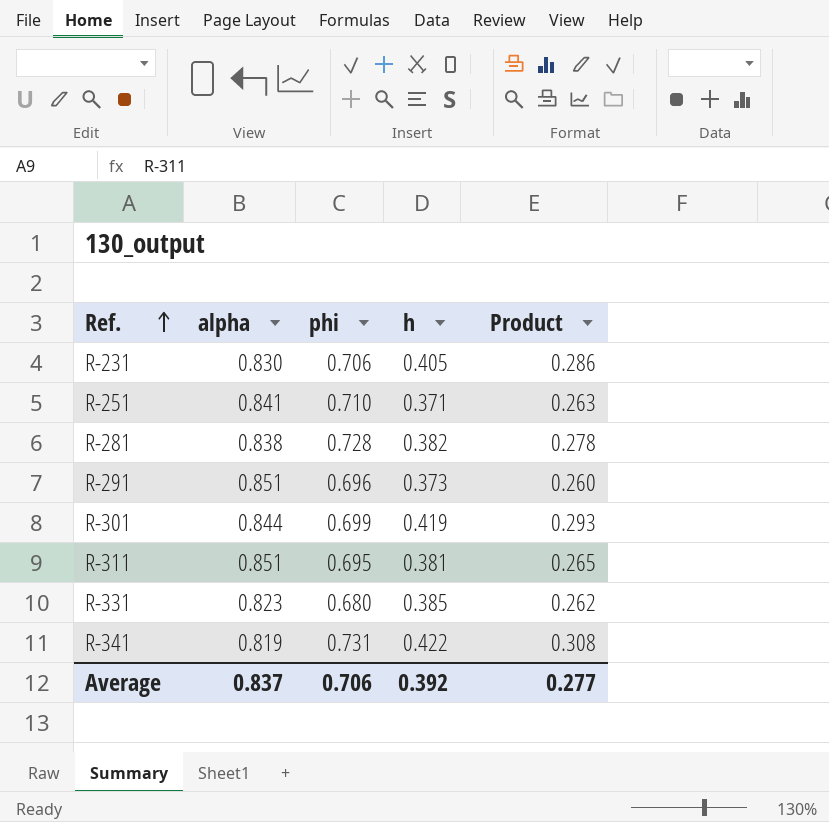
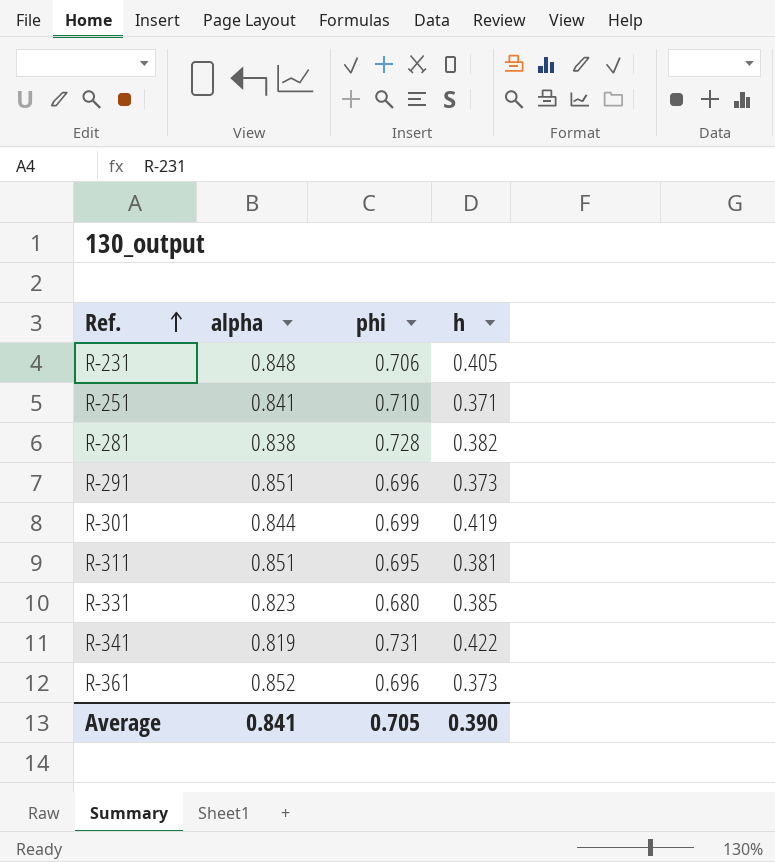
column Product | formula: [phi] * [h] -> none
R-231 | alpha: 0.830 -> 0.848
row R-361: none -> 0.852 | 0.696 | 0.373
Average | alpha: 0.837 -> 0.841
Average | phi: 0.706 -> 0.705
Average | h: 0.392 -> 0.390

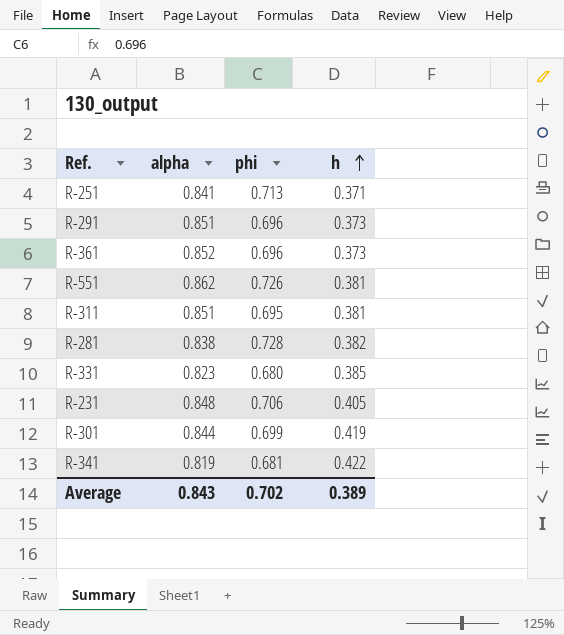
row order: Ref. ascending -> h ascending
R-251 | phi: 0.710 -> 0.713
row R-551: none -> 0.862 | 0.726 | 0.381
R-341 | phi: 0.731 -> 0.681
Average | alpha: 0.841 -> 0.843
Average | phi: 0.705 -> 0.702
Average | h: 0.390 -> 0.389

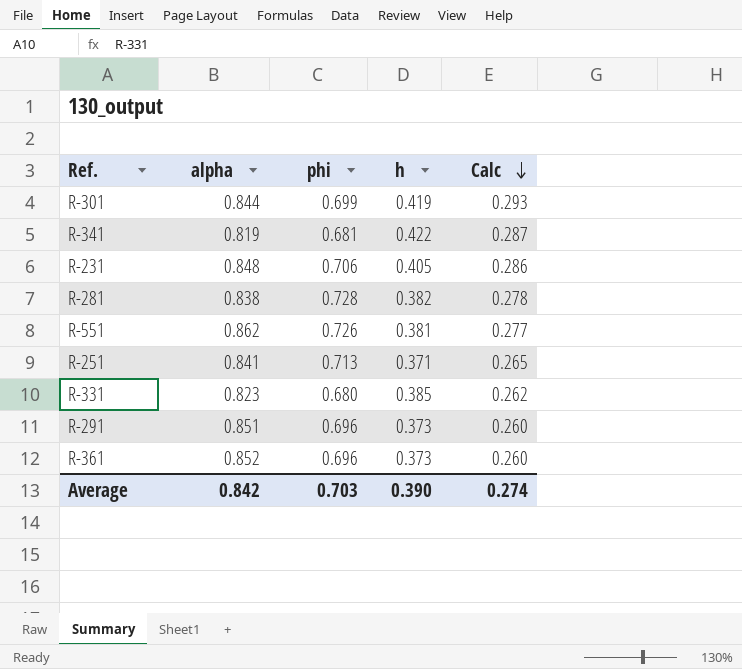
row order: h ascending -> Calc descending
column Calc | formula: none -> [phi] * [h]
row R-311: 0.851 | 0.695 | 0.381 -> none
Average | alpha: 0.843 -> 0.842
Average | phi: 0.702 -> 0.703
Average | h: 0.389 -> 0.390

